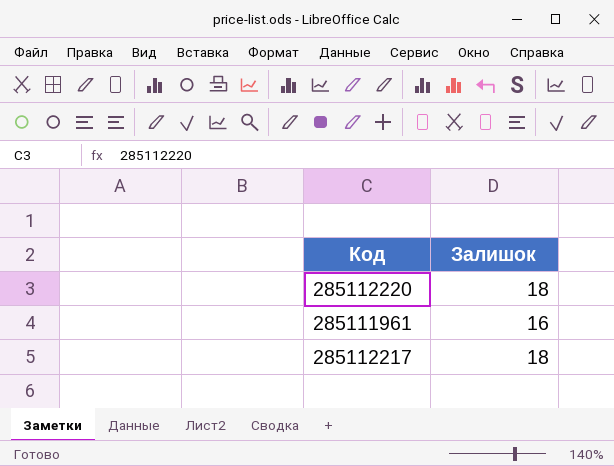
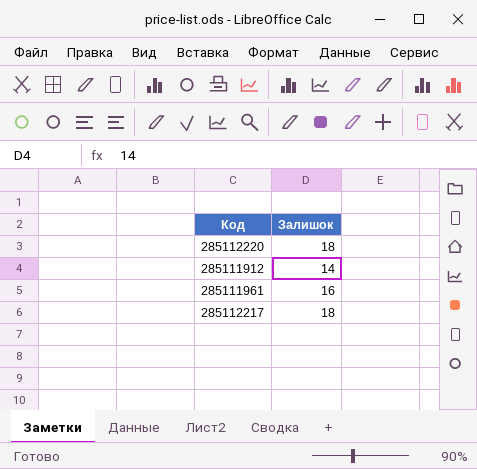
row 285111912: none -> 14

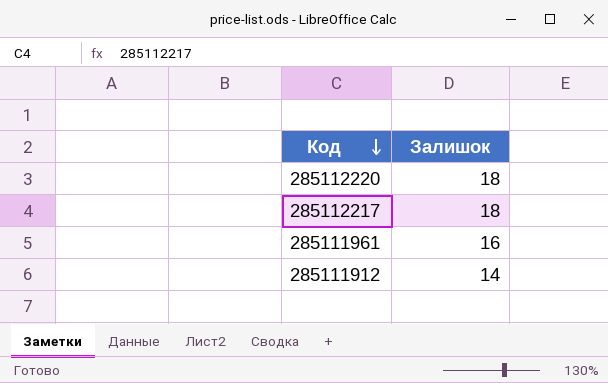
row order: none -> Код descending

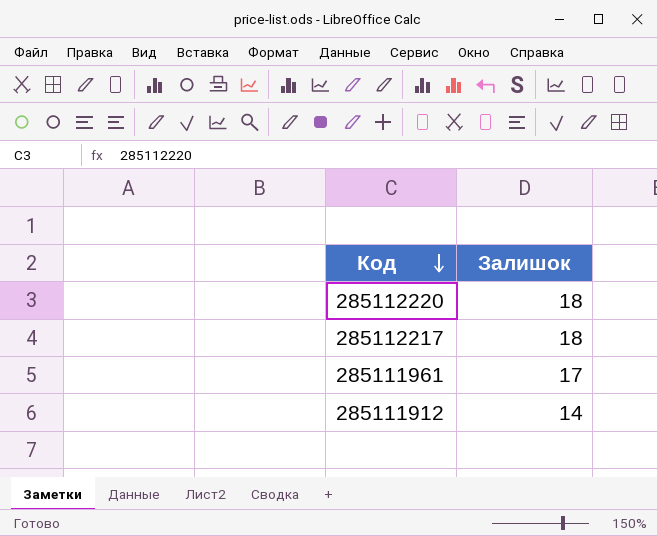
285111961 | Залишок: 16 -> 17

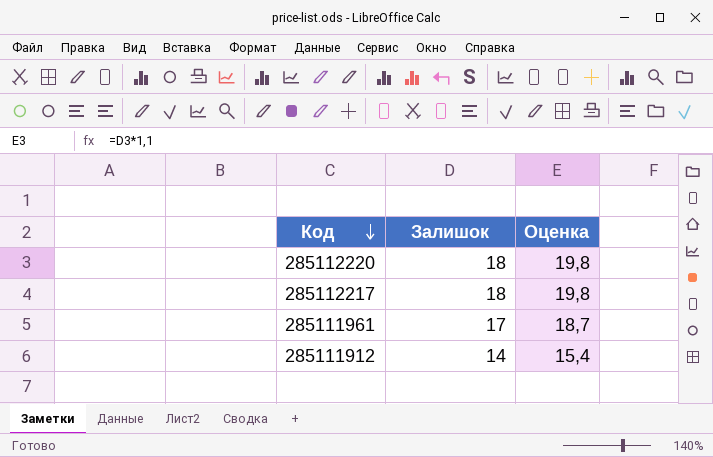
column Оценка | formula: none -> [Залишок] * 1,1

